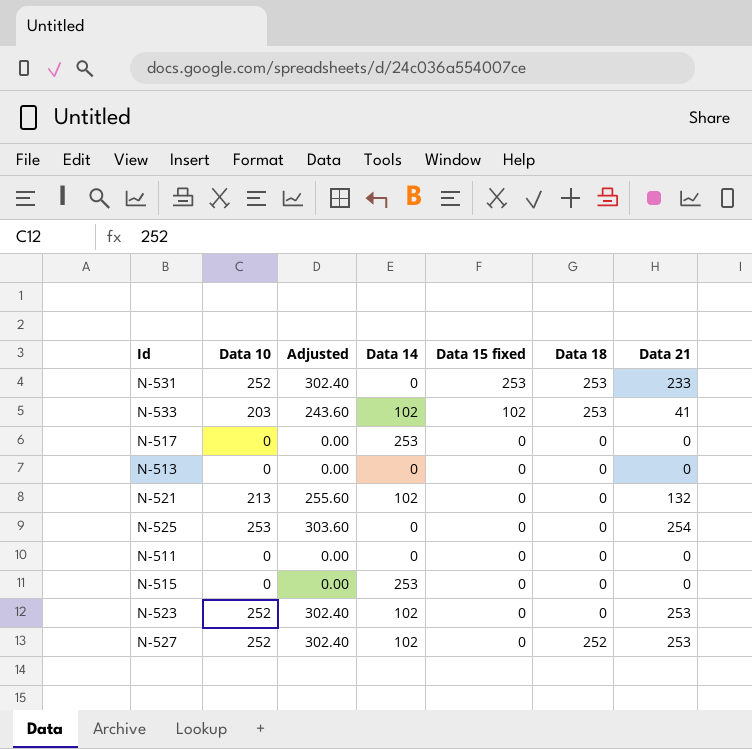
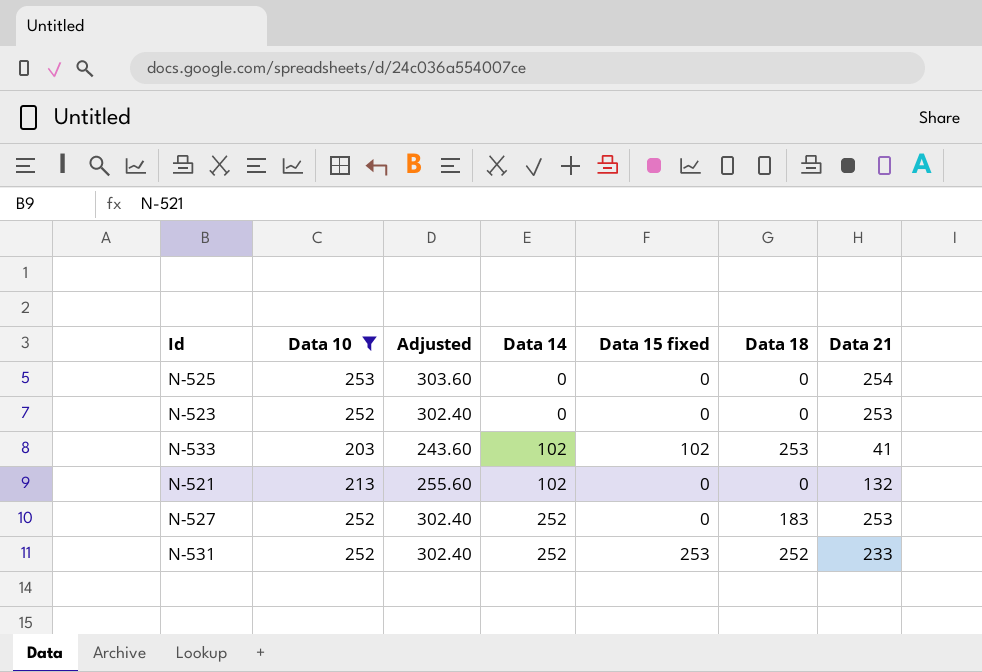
filter: none -> Data 10 != 0
row order: Data 15 fixed descending -> Data 14 ascending
N-523 | Data 14: 102 -> 0
N-527 | Data 14: 102 -> 252
N-527 | Data 18: 252 -> 183
N-531 | Data 14: 0 -> 252
N-531 | Data 18: 253 -> 252

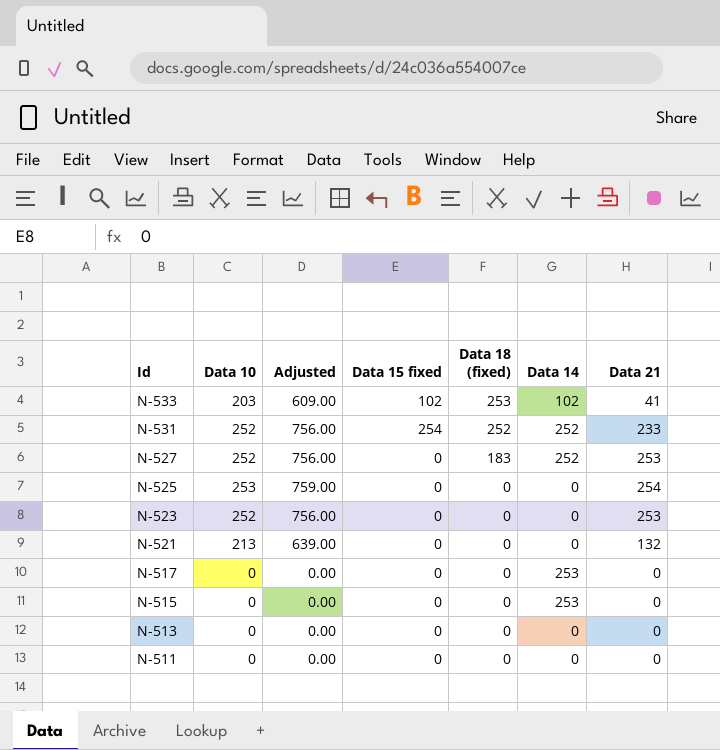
filter: Data 10 != 0 -> none
row order: Data 14 ascending -> Id descending
column Adjusted | formula: [Data 10] * 1.2 -> [Data 10] * 3
column name: Data 18 -> Data 18 (fixed)
column Data 14 | position: 4 -> 6
N-531 | Data 15 fixed: 253 -> 254
N-521 | Data 14: 102 -> 0

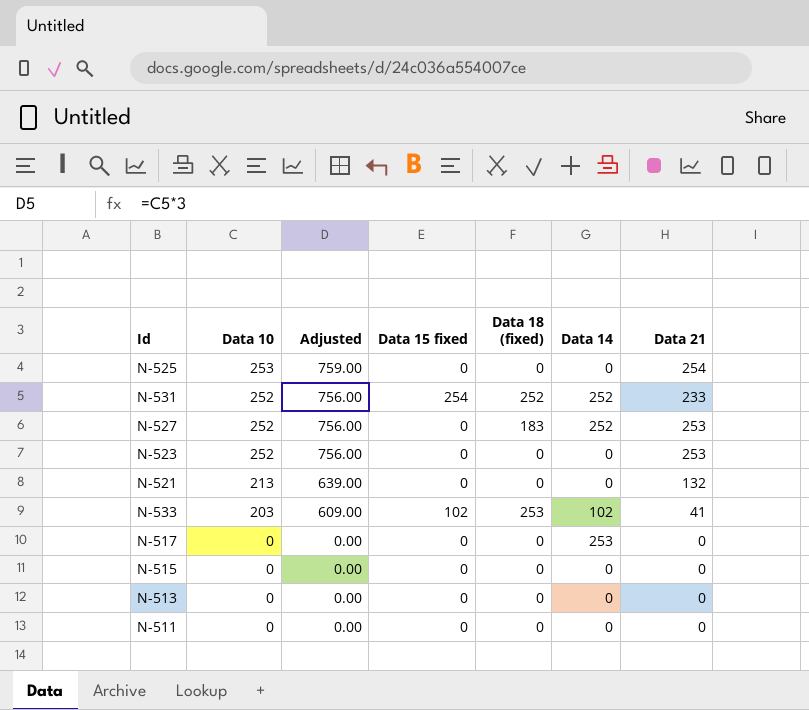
row order: Id descending -> Data 10 descending
N-515 | Data 14: 253 -> 0

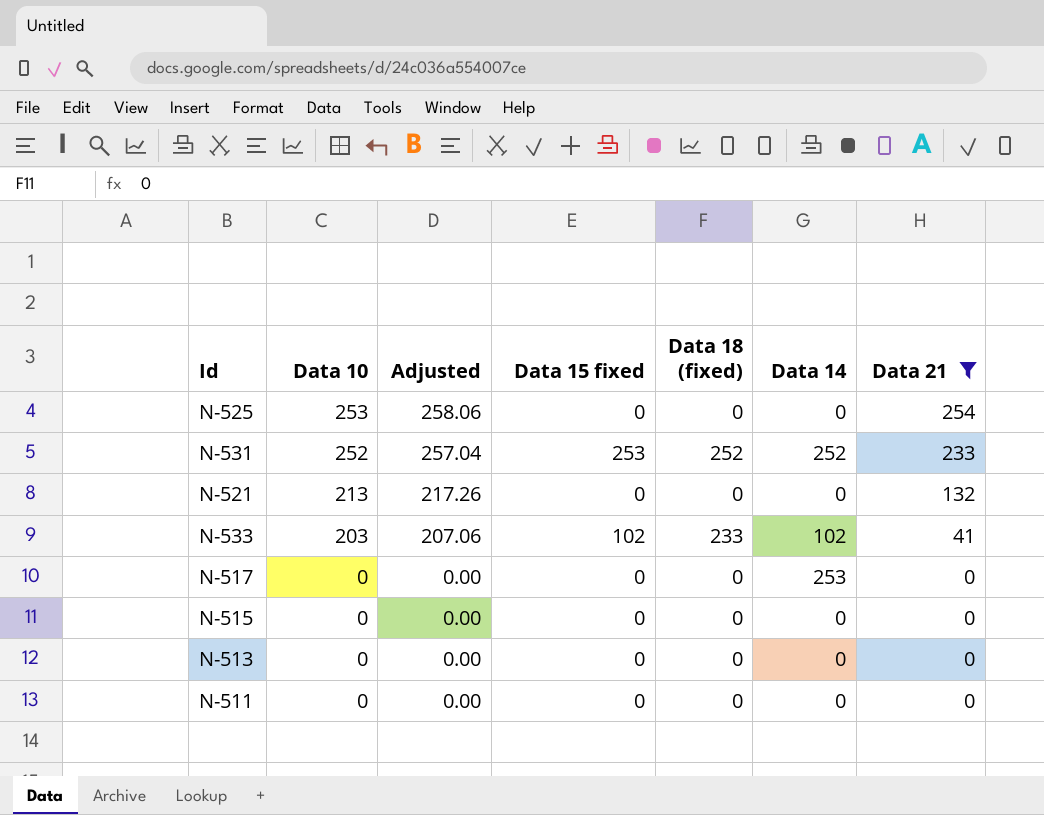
filter: none -> Data 21 != 253
column Adjusted | formula: [Data 10] * 3 -> [Data 10] * 1.02
N-531 | Data 15 fixed: 254 -> 253
N-533 | Data 18 (fixed): 253 -> 233

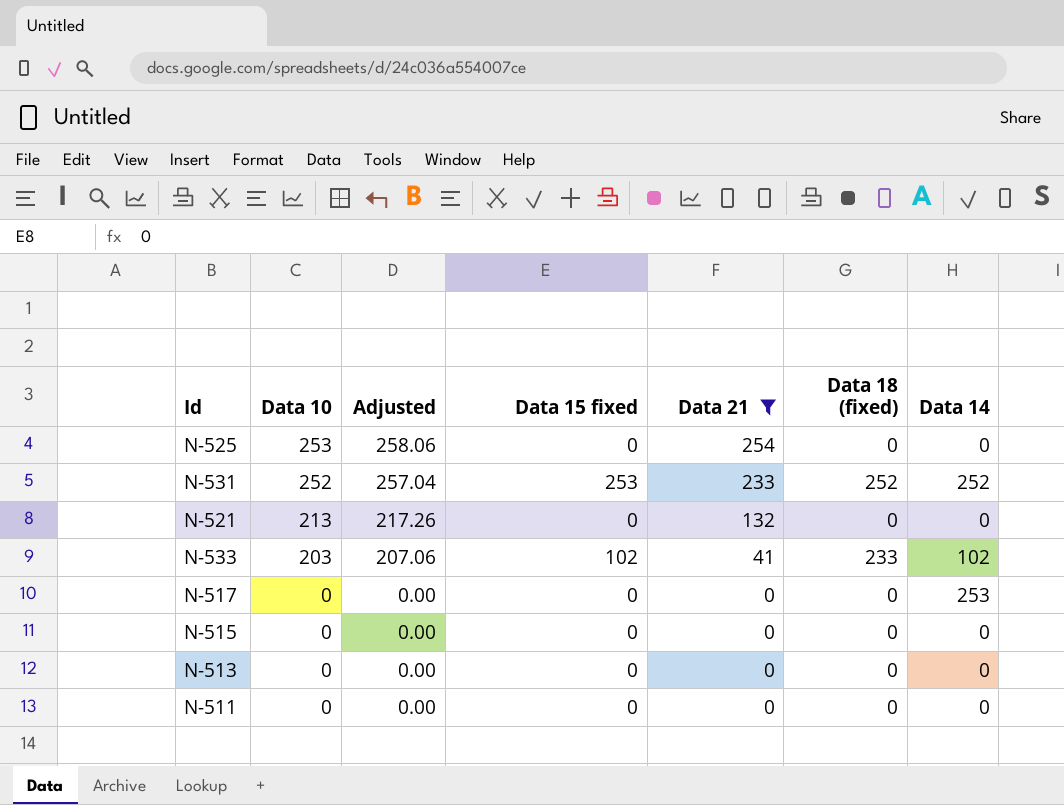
column Data 21 | position: 7 -> 5

